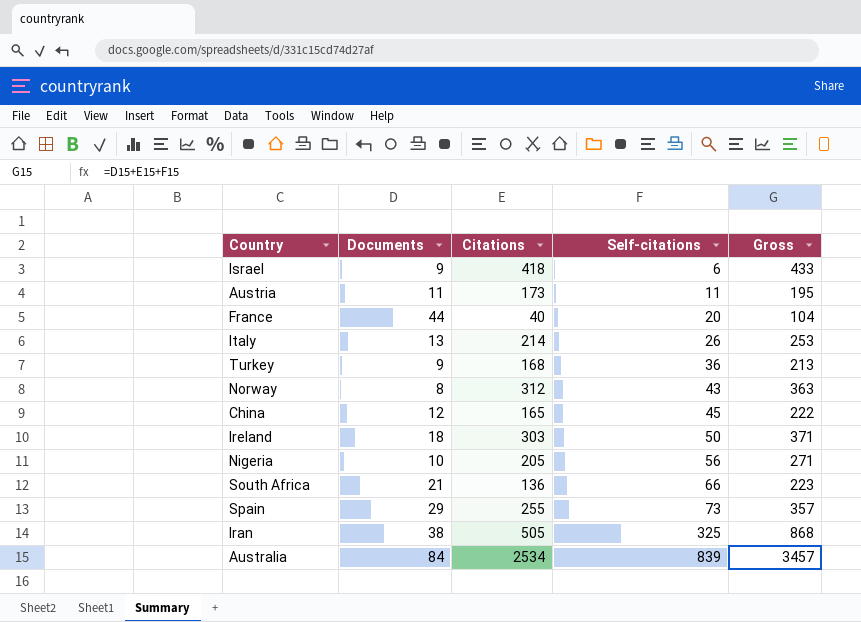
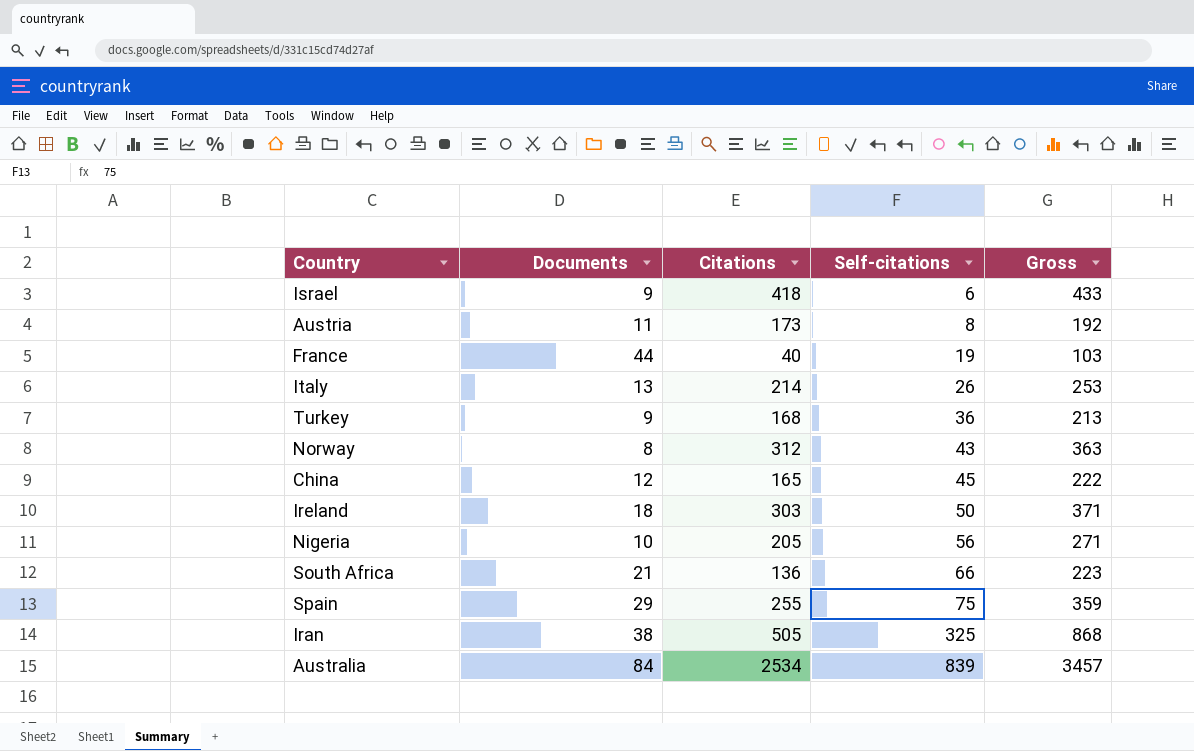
Austria | Self-citations: 11 -> 8
Austria | Gross: 195 -> 192
France | Self-citations: 20 -> 19
France | Gross: 104 -> 103
Spain | Self-citations: 73 -> 75
Spain | Gross: 357 -> 359

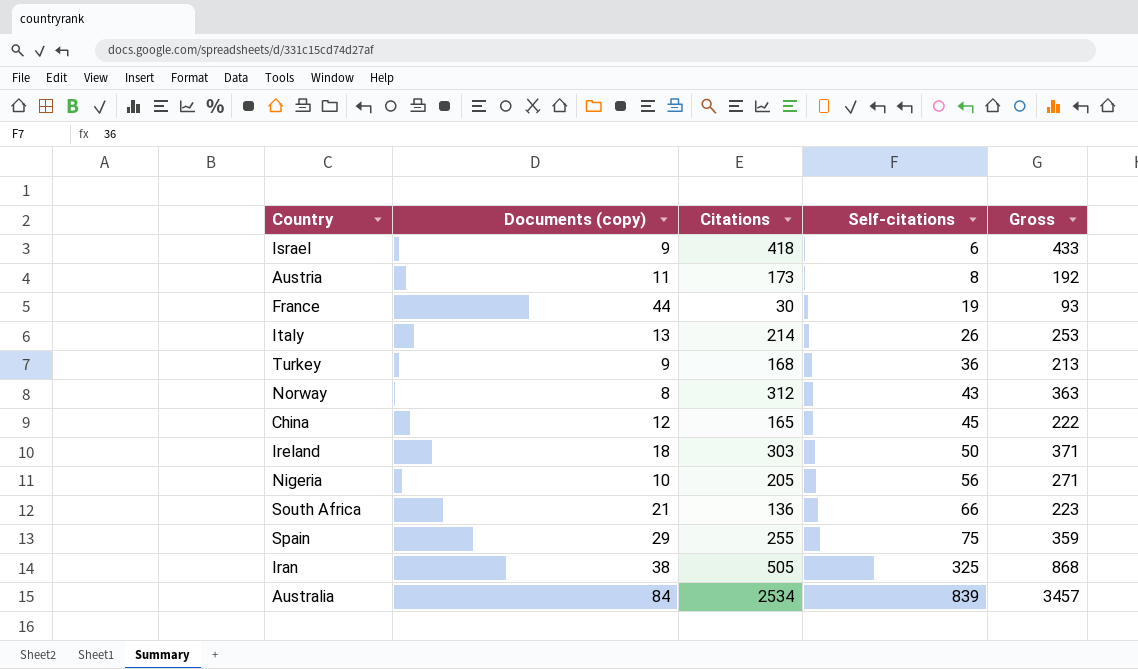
column name: Documents -> Documents (copy)
France | Citations: 40 -> 30
France | Gross: 103 -> 93

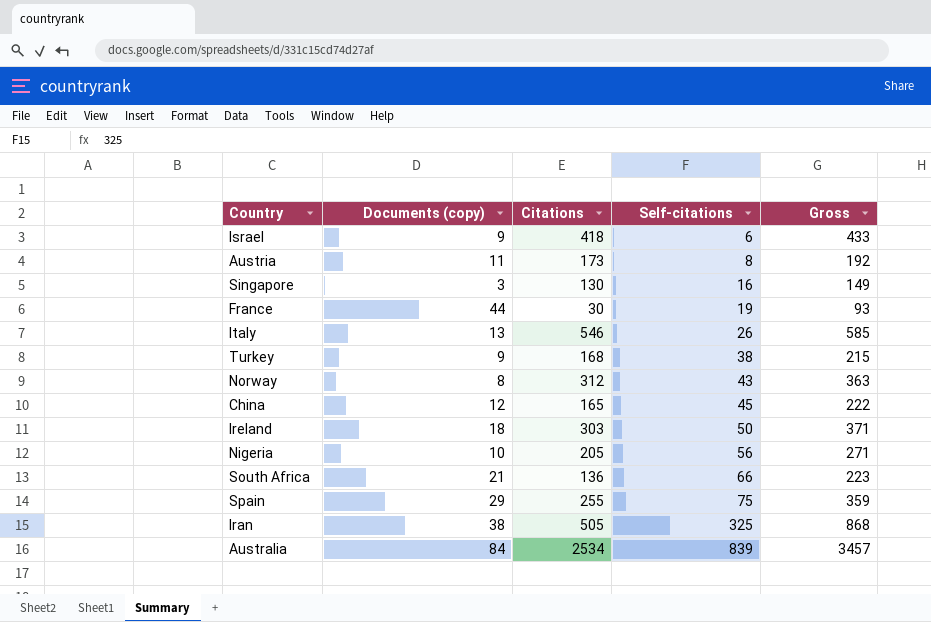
row Singapore: none -> 3 | 130 | 16 | 149
Italy | Citations: 214 -> 546
Italy | Gross: 253 -> 585
Turkey | Self-citations: 36 -> 38
Turkey | Gross: 213 -> 215

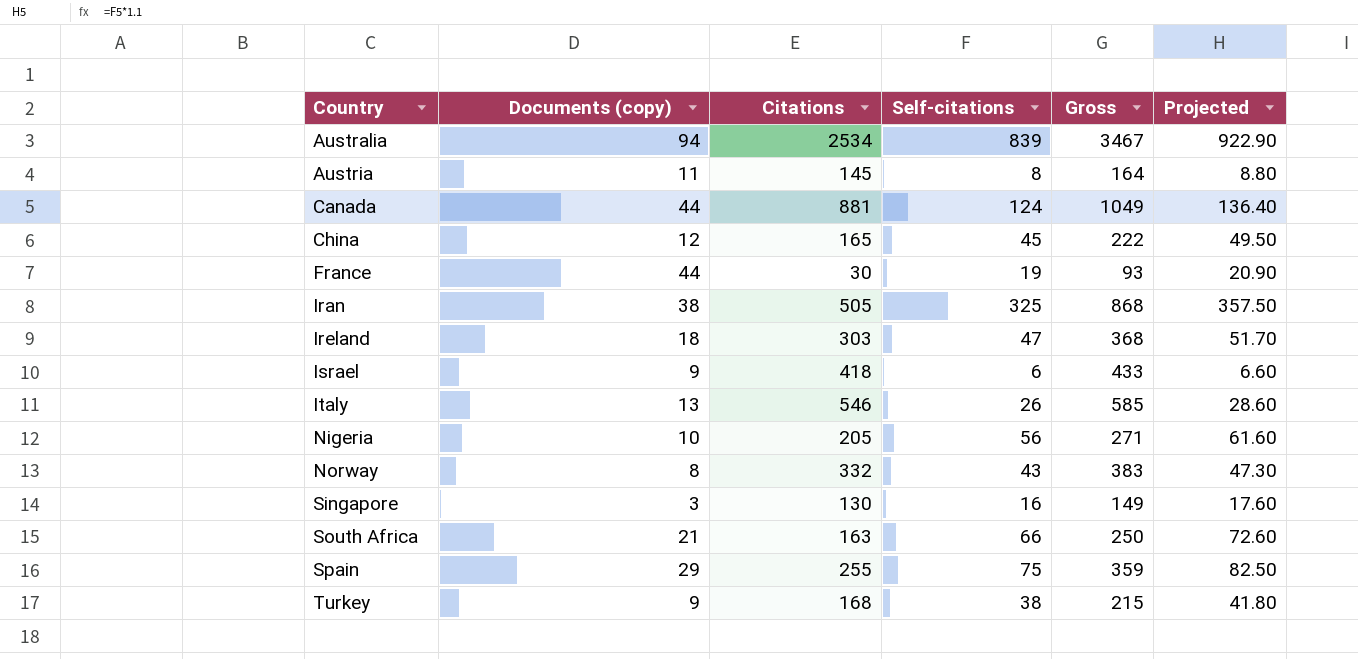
row order: Self-citations ascending -> Country ascending
column Projected | formula: none -> [Self-citations] * 1.1
Australia | Documents (copy): 84 -> 94
Australia | Gross: 3457 -> 3467
Austria | Citations: 173 -> 145
Austria | Gross: 192 -> 164
row Canada: none -> 44 | 881 | 124 | 1049 | 136.40
Ireland | Self-citations: 50 -> 47
Ireland | Gross: 371 -> 368
Norway | Citations: 312 -> 332
Norway | Gross: 363 -> 383
South Africa | Citations: 136 -> 163
South Africa | Gross: 223 -> 250

